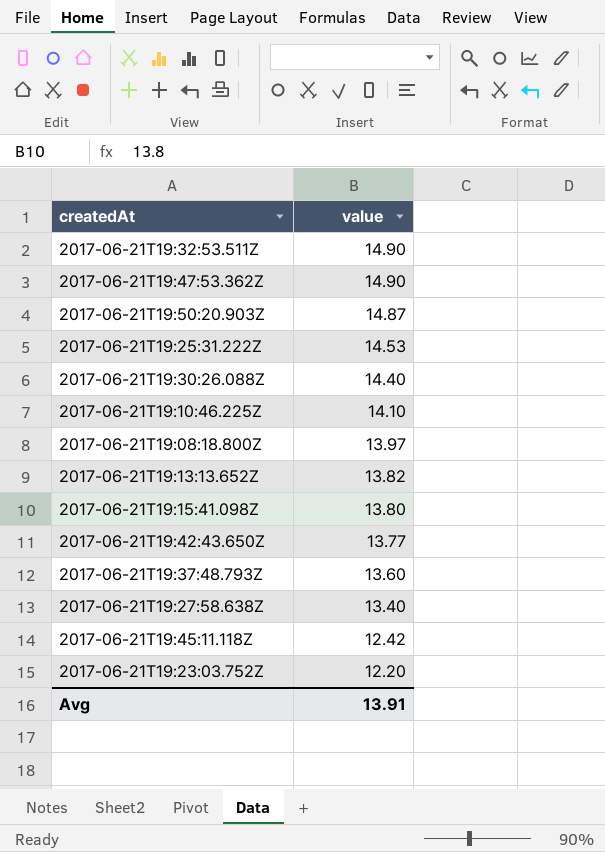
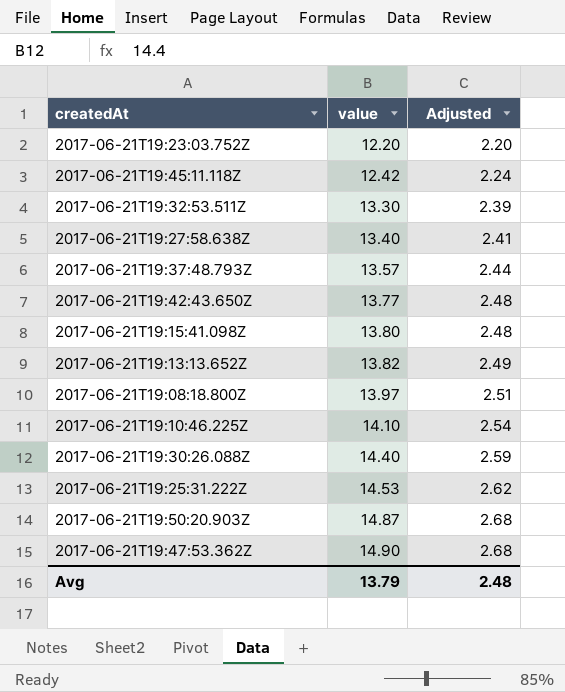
row order: value descending -> value ascending
column Adjusted | formula: none -> [value] * 0.18
2017-06-21T19:32:53.511Z | value: 14.90 -> 13.30
2017-06-21T19:37:48.793Z | value: 13.60 -> 13.57
Avg | value: 13.91 -> 13.79

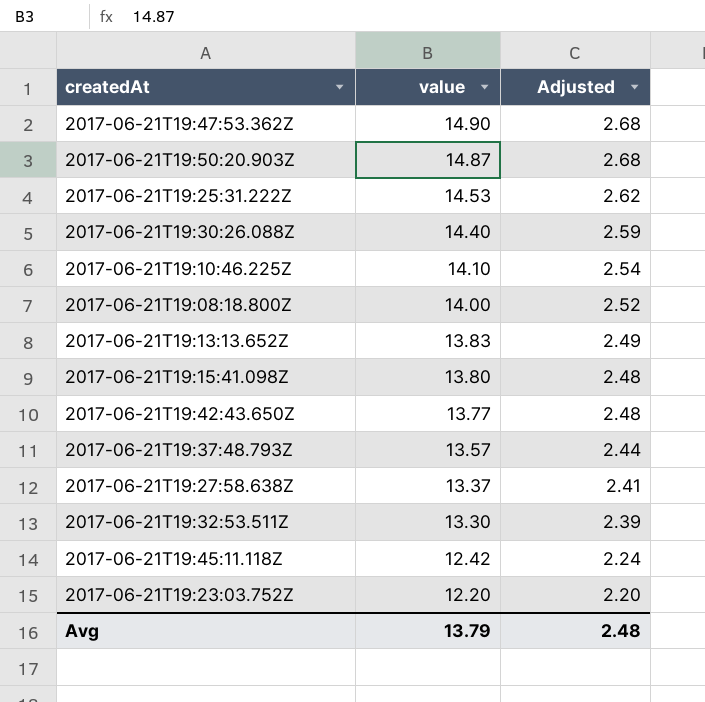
row order: value ascending -> value descending
2017-06-21T19:08:18.800Z | value: 13.97 -> 14.00
2017-06-21T19:08:18.800Z | Adjusted: 2.51 -> 2.52
2017-06-21T19:13:13.652Z | value: 13.82 -> 13.83
2017-06-21T19:27:58.638Z | value: 13.40 -> 13.37

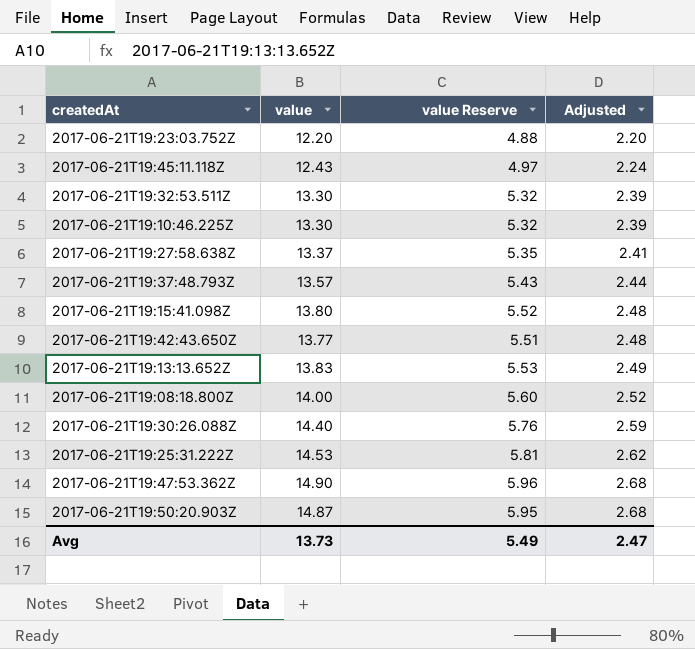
row order: value descending -> Adjusted ascending
column value Reserve | formula: none -> [value] * 0.4
2017-06-21T19:45:11.118Z | value: 12.42 -> 12.43
2017-06-21T19:10:46.225Z | value: 14.10 -> 13.30
2017-06-21T19:10:46.225Z | Adjusted: 2.54 -> 2.39
Avg | value: 13.79 -> 13.73
Avg | Adjusted: 2.48 -> 2.47

